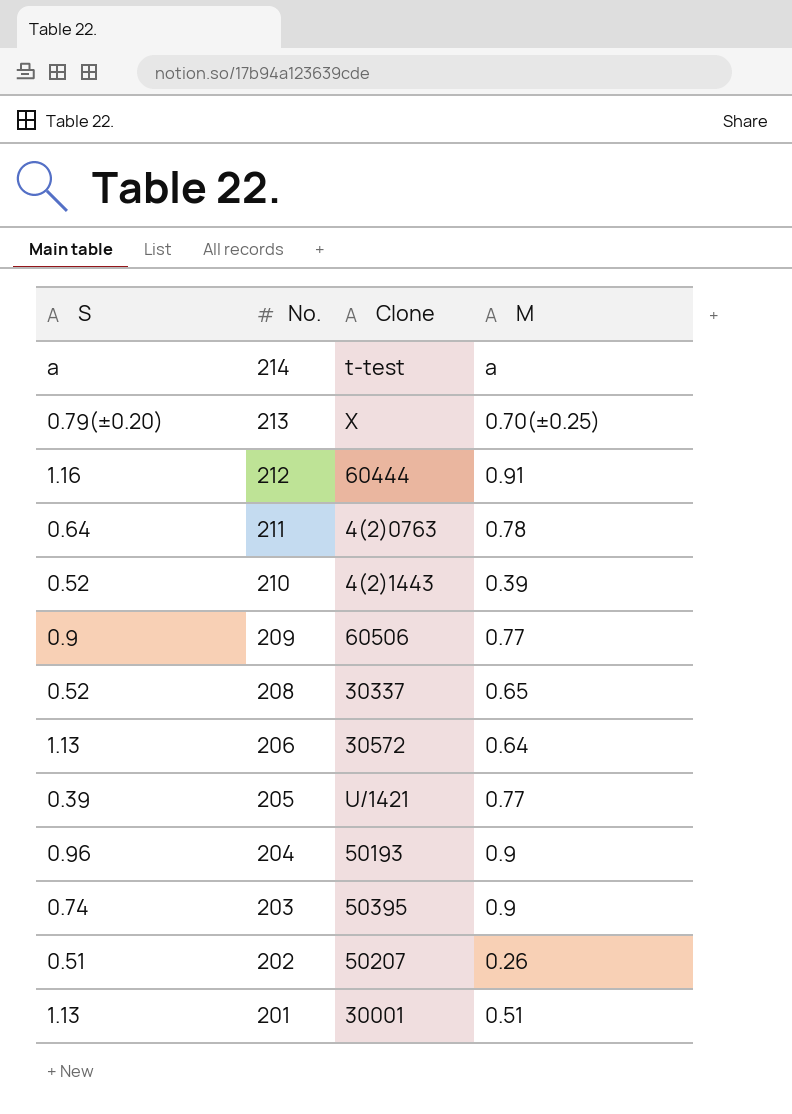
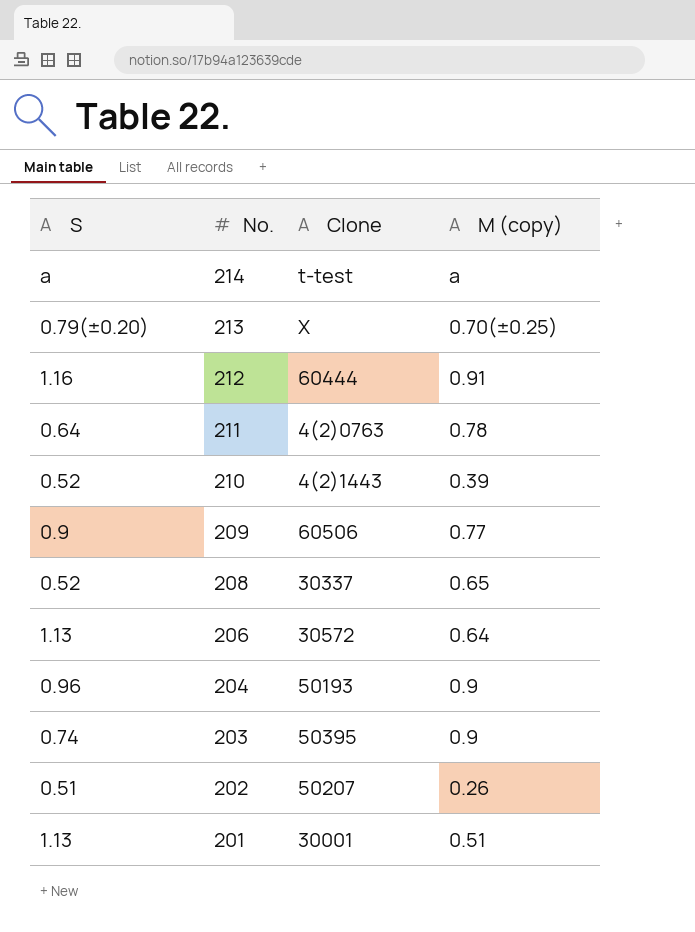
column name: M -> M (copy)
row 205: 0.39 | U/1421 | 0.77 -> none

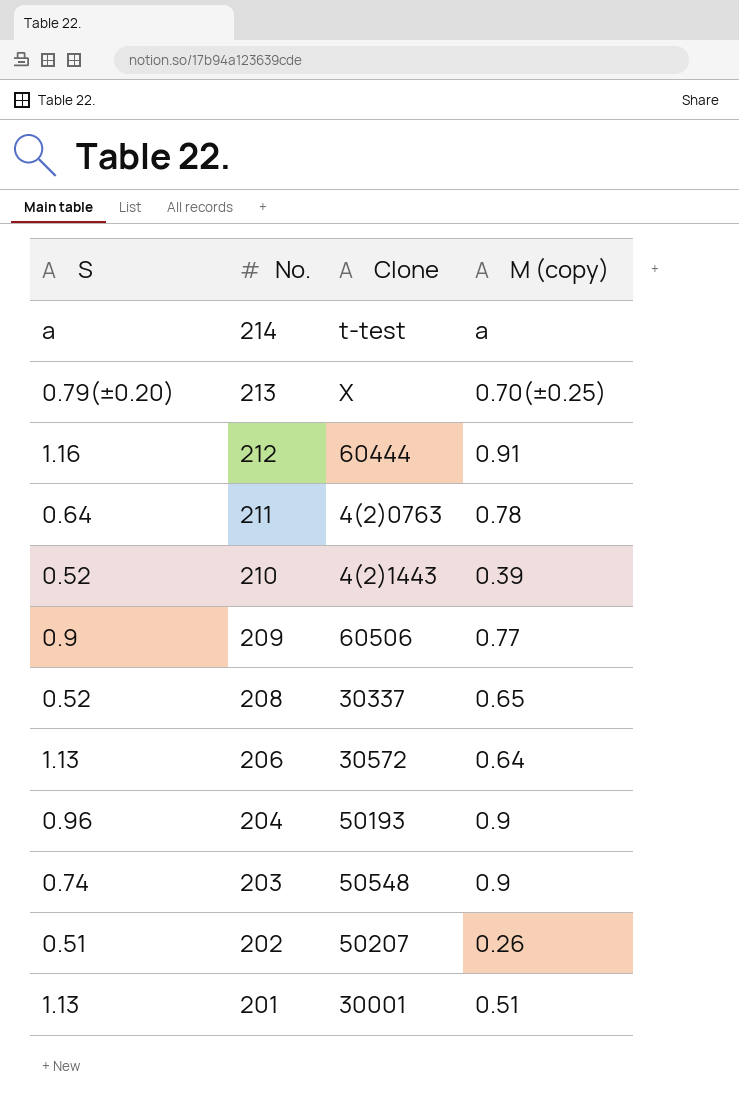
203 | Clone: 50395 -> 50548

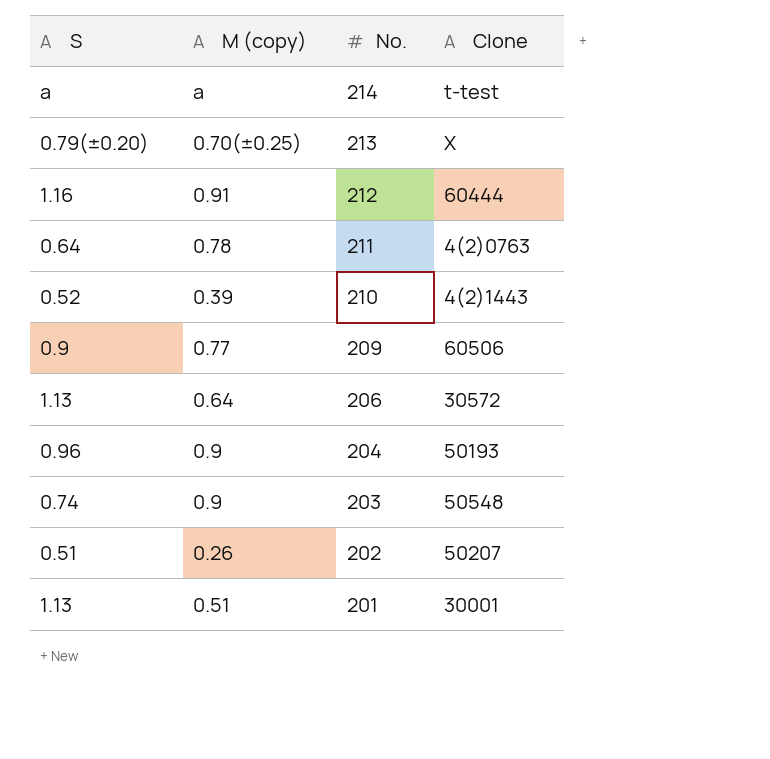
column M (copy) | position: 4 -> 2
row 208: 0.52 | 30337 | 0.65 -> none

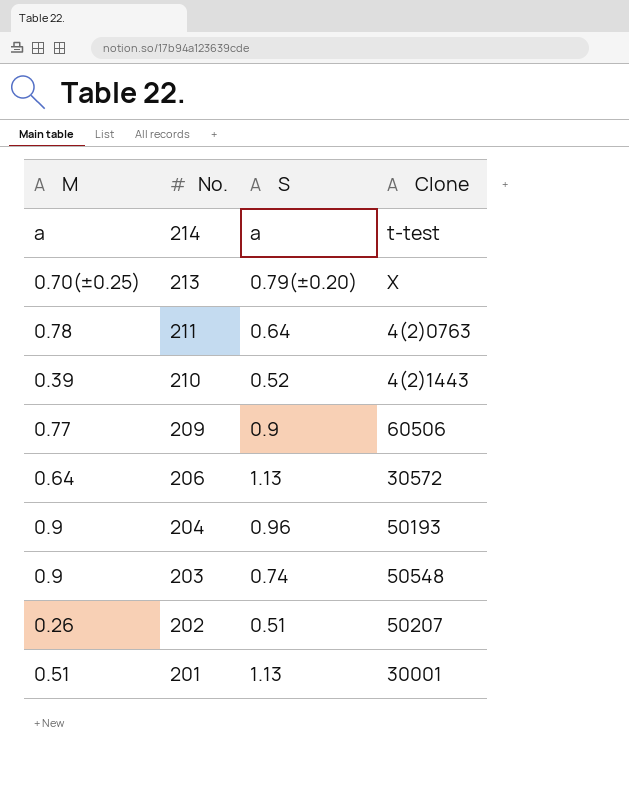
column name: M (copy) -> M
column S | position: 1 -> 3
row 212: 1.16 | 0.91 | 60444 -> none

